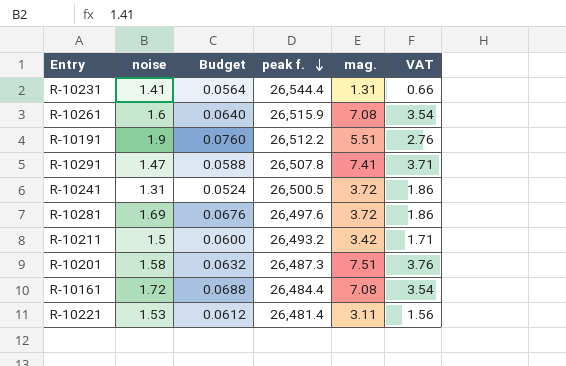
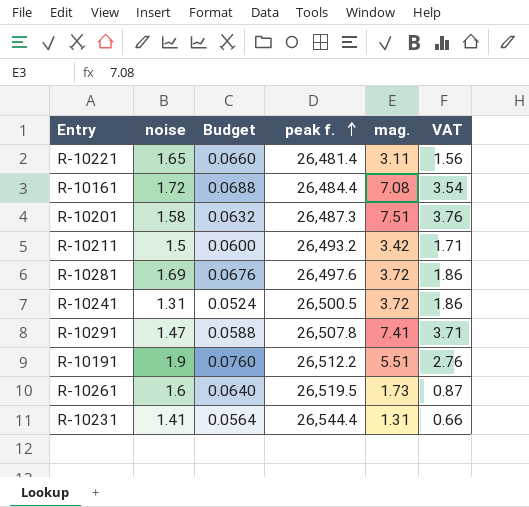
row order: peak f. descending -> peak f. ascending
R-10221 | noise: 1.53 -> 1.65
R-10221 | Budget: 0.0612 -> 0.0660
R-10261 | peak f.: 26,515.9 -> 26,519.5
R-10261 | mag.: 7.08 -> 1.73
R-10261 | VAT: 3.54 -> 0.87

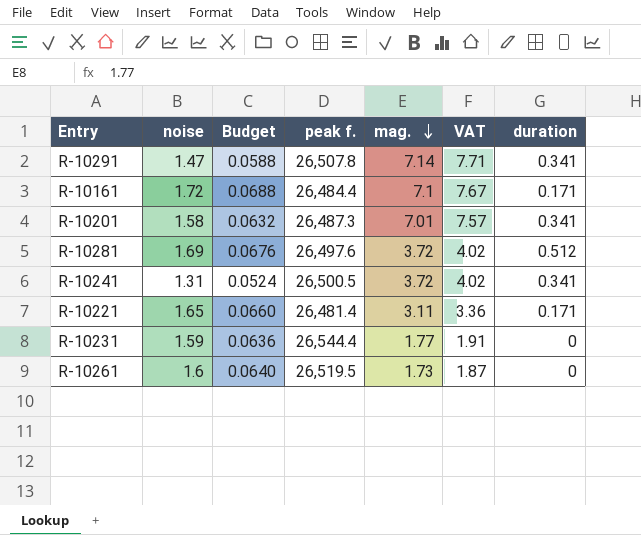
row order: peak f. ascending -> mag. descending
column VAT | formula: [mag.] * 0.5 -> [mag.] * 1.08
column duration | position: none -> 7
row R-10211: 1.5 | 0.0600 | 26,493.2 | 3.42 | 1.71 -> none
row R-10191: 1.9 | 0.0760 | 26,512.2 | 5.51 | 2.76 -> none
R-10291 | mag.: 7.41 -> 7.14
R-10161 | mag.: 7.08 -> 7.1
R-10201 | mag.: 7.51 -> 7.01
R-10231 | noise: 1.41 -> 1.59
R-10231 | Budget: 0.0564 -> 0.0636
R-10231 | mag.: 1.31 -> 1.77

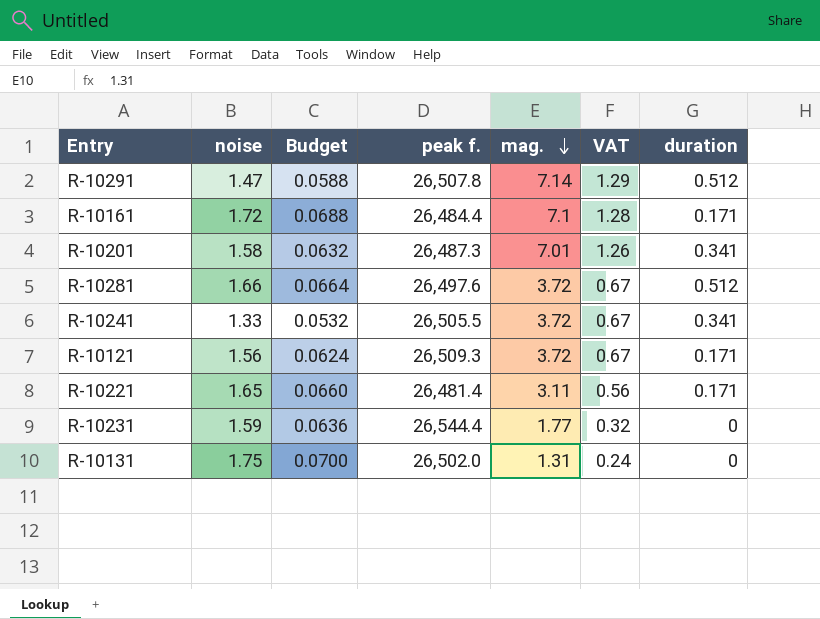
column VAT | formula: [mag.] * 1.08 -> [mag.] * 0.18
row R-10261: 1.6 | 0.0640 | 26,519.5 | 1.73 | 1.87 | 0 -> none
R-10291 | duration: 0.341 -> 0.512
R-10281 | noise: 1.69 -> 1.66
R-10281 | Budget: 0.0676 -> 0.0664
R-10241 | noise: 1.31 -> 1.33
R-10241 | Budget: 0.0524 -> 0.0532
R-10241 | peak f.: 26,500.5 -> 26,505.5
row R-10121: none -> 1.56 | 0.0624 | 26,509.3 | 3.72 | 0.67 | 0.171
row R-10131: none -> 1.75 | 0.0700 | 26,502.0 | 1.31 | 0.24 | 0

